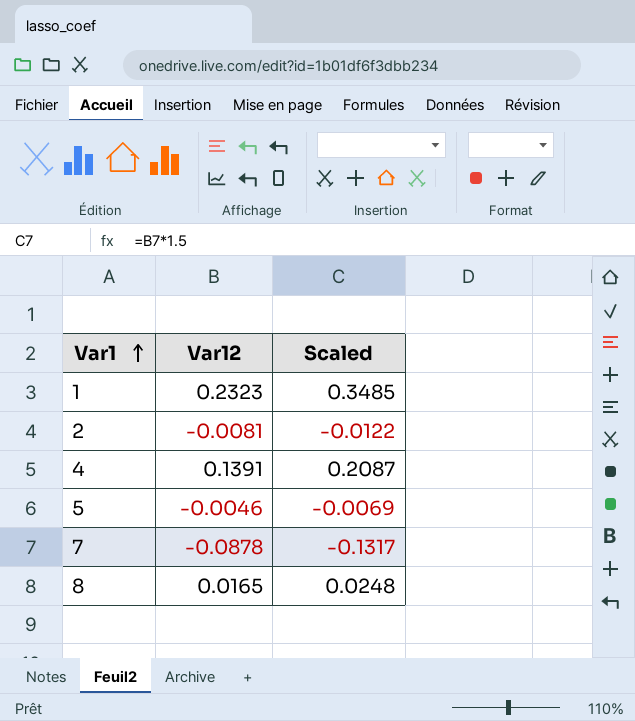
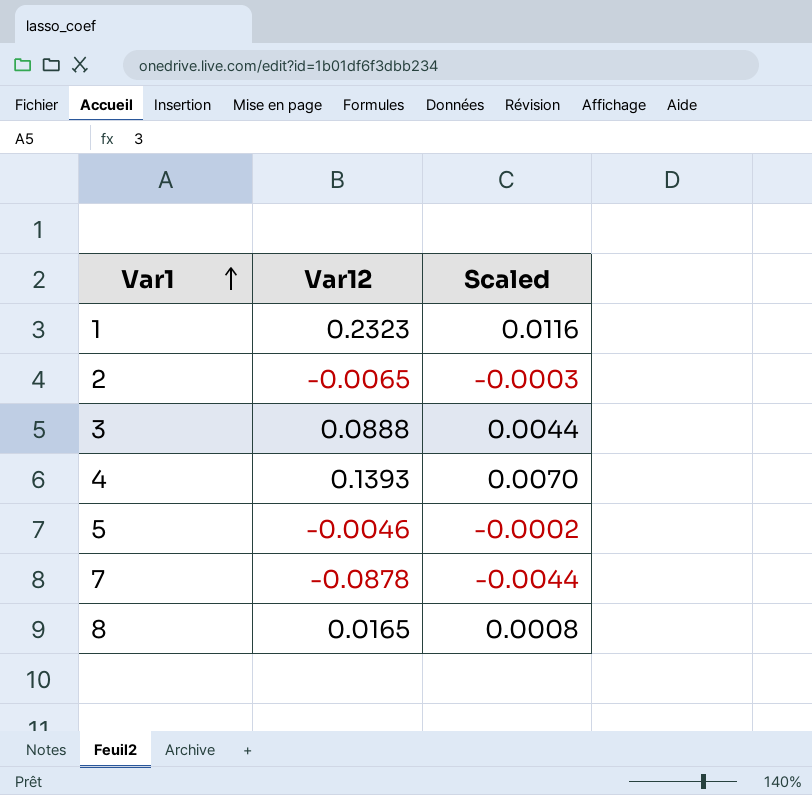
column Scaled | formula: [Var12] * 1.5 -> [Var12] * 0.05
2 | Var12: -0.0081 -> -0.0065
row 3: none -> 0.0888 | 0.0044
4 | Var12: 0.1391 -> 0.1393

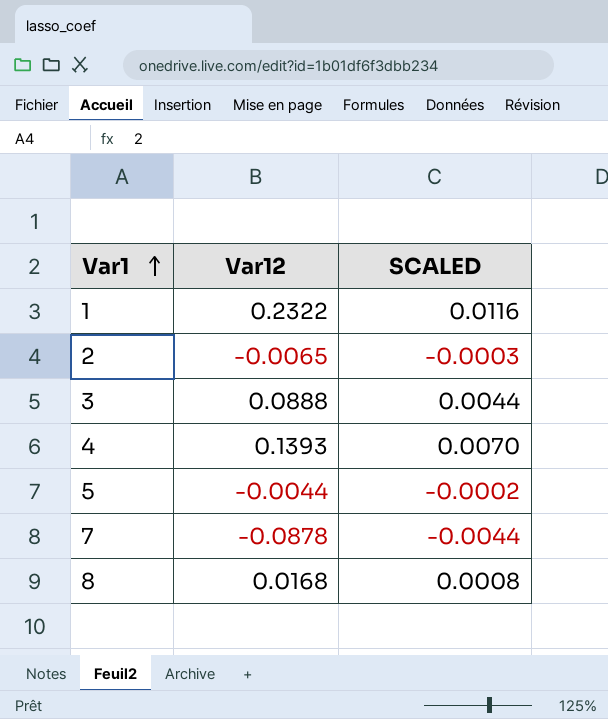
column name: Scaled -> SCALED
1 | Var12: 0.2323 -> 0.2322
5 | Var12: -0.0046 -> -0.0044
8 | Var12: 0.0165 -> 0.0168

